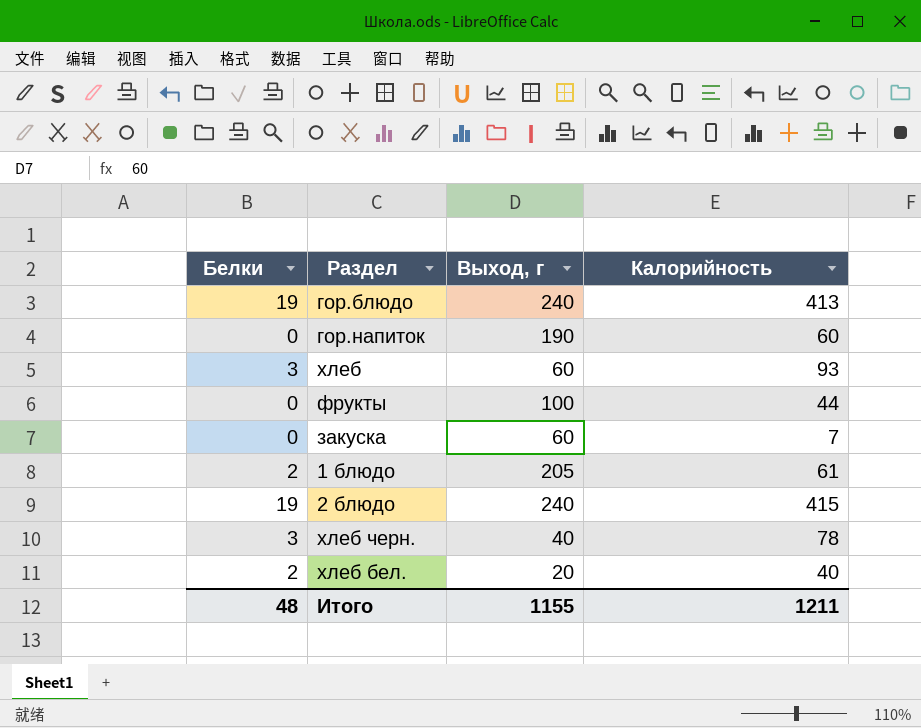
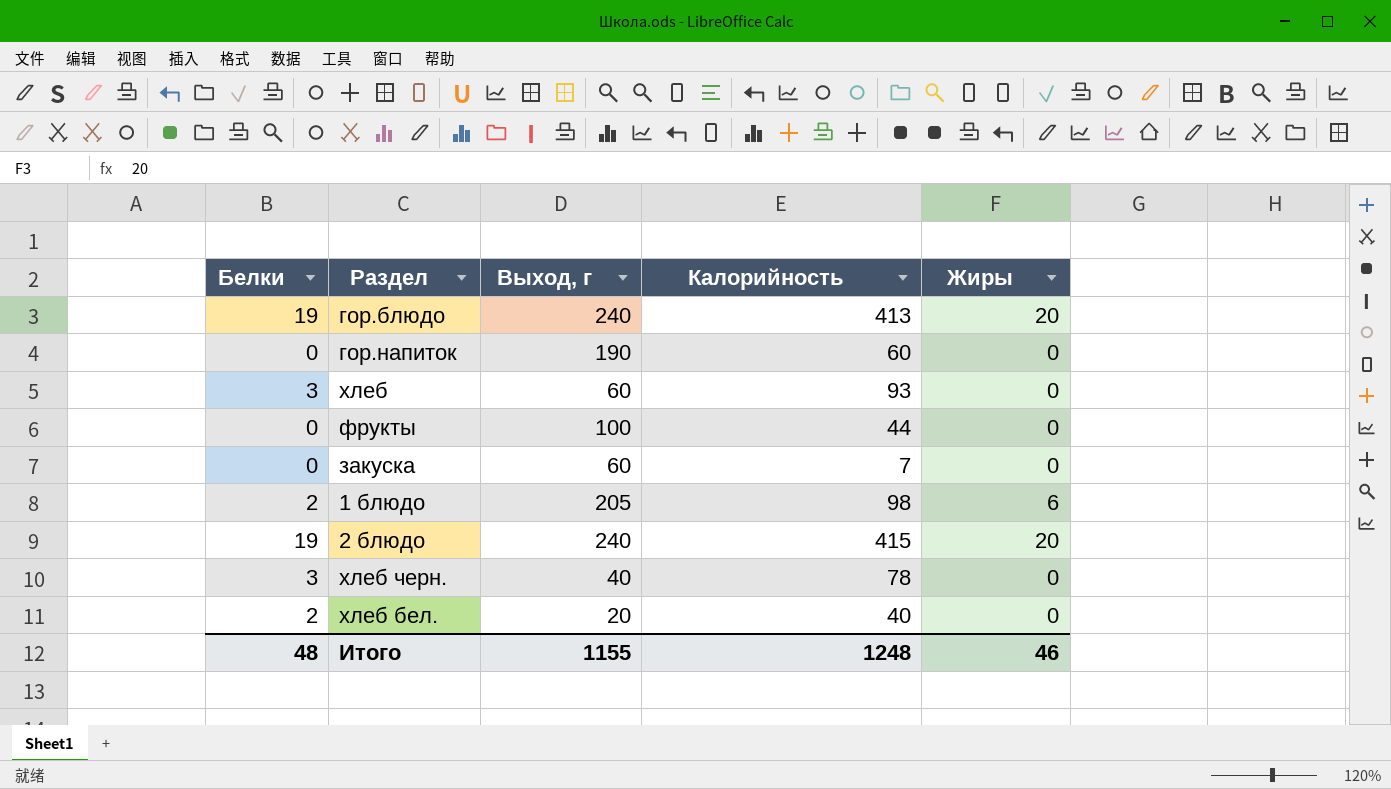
column Жиры | position: none -> 5
1 блюдо | Калорийность: 61 -> 98
Итого | Калорийность: 1211 -> 1248

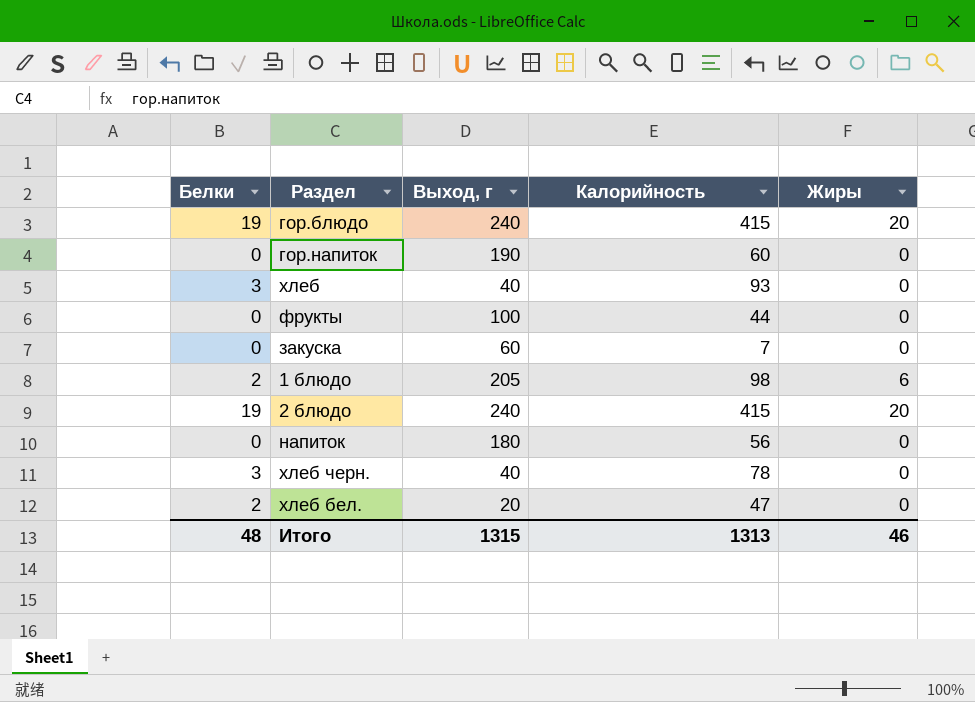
гор.блюдо | Калорийность: 413 -> 415
хлеб | Выход, г: 60 -> 40
row напиток: none -> 0 | 180 | 56 | 0
хлеб бел. | Калорийность: 40 -> 47
Итого | Выход, г: 1155 -> 1315
Итого | Калорийность: 1248 -> 1313

